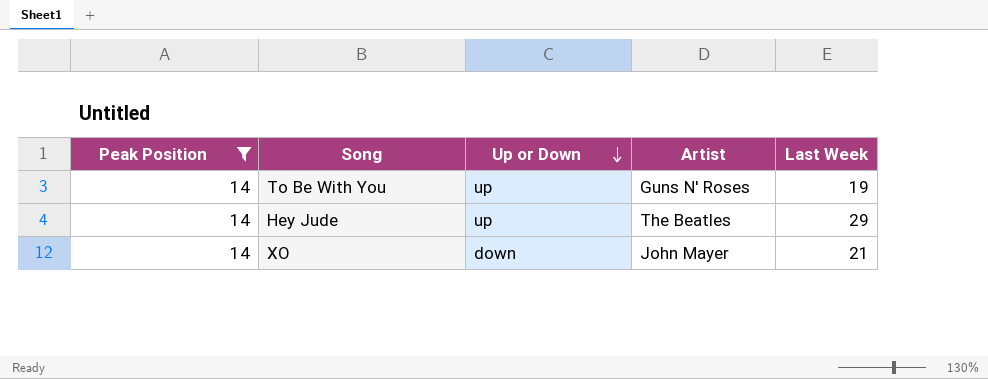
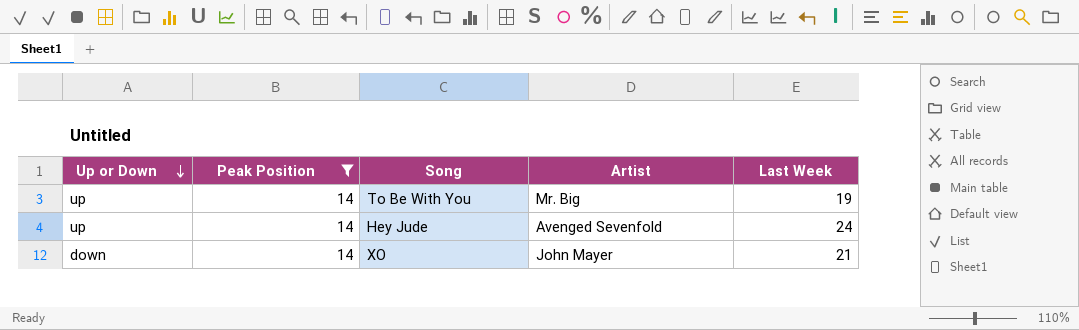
column Up or Down | position: 3 -> 1
To Be With You | Artist: Guns N' Roses -> Mr. Big
Hey Jude | Artist: The Beatles -> Avenged Sevenfold
Hey Jude | Last Week: 29 -> 24

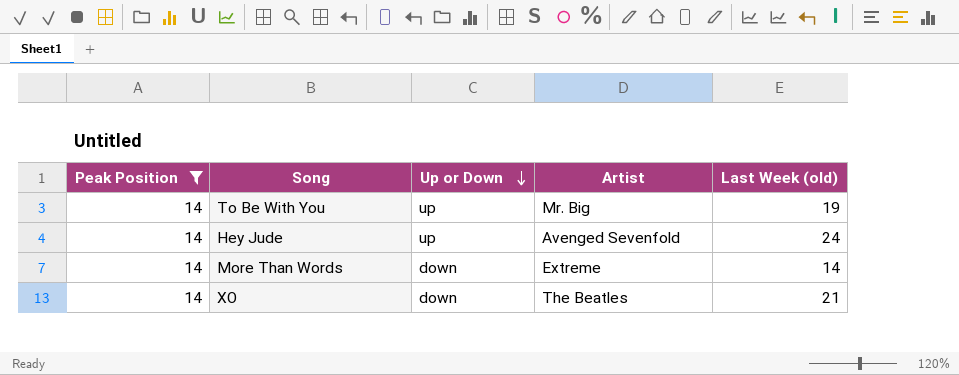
column Up or Down | position: 1 -> 3
column name: Last Week -> Last Week (old)
row More Than Words: none -> 14 | down | Extreme | 14
XO | Artist: John Mayer -> The Beatles

